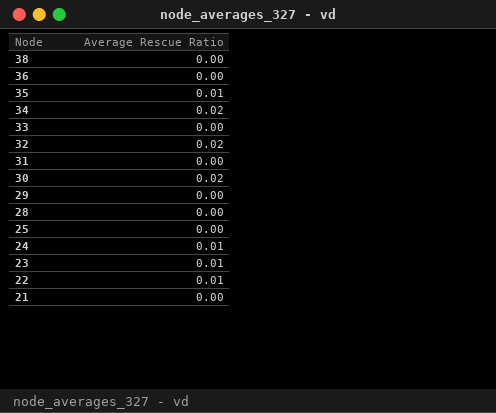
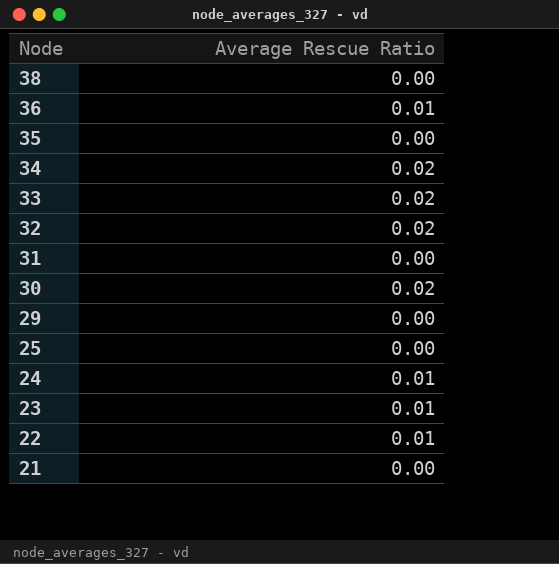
row 28: 0.00 -> none
36 | Average Rescue Ratio: 0.00 -> 0.01
35 | Average Rescue Ratio: 0.01 -> 0.00
33 | Average Rescue Ratio: 0.00 -> 0.02

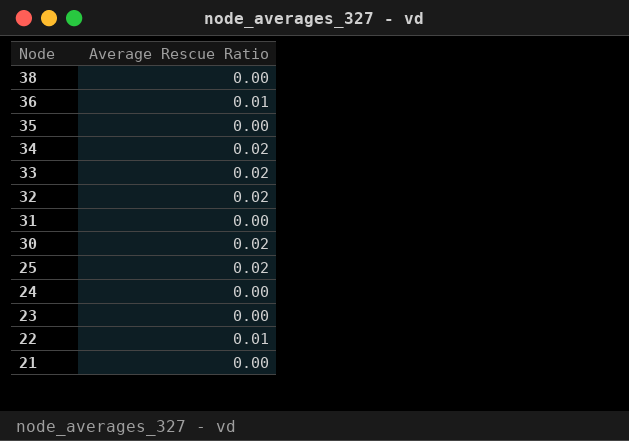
row 29: 0.00 -> none
25 | Average Rescue Ratio: 0.00 -> 0.02
24 | Average Rescue Ratio: 0.01 -> 0.00
23 | Average Rescue Ratio: 0.01 -> 0.00

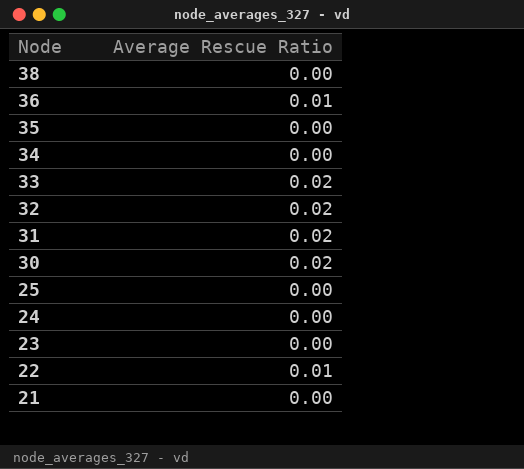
34 | Average Rescue Ratio: 0.02 -> 0.00
31 | Average Rescue Ratio: 0.00 -> 0.02
25 | Average Rescue Ratio: 0.02 -> 0.00

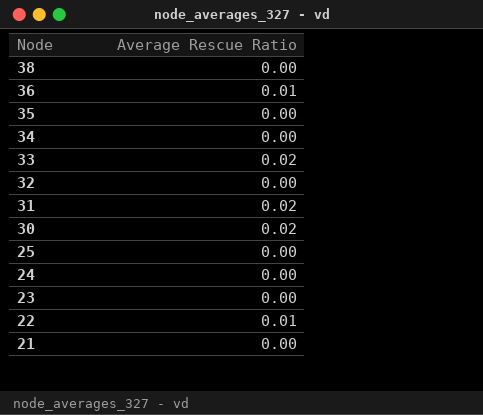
32 | Average Rescue Ratio: 0.02 -> 0.00

